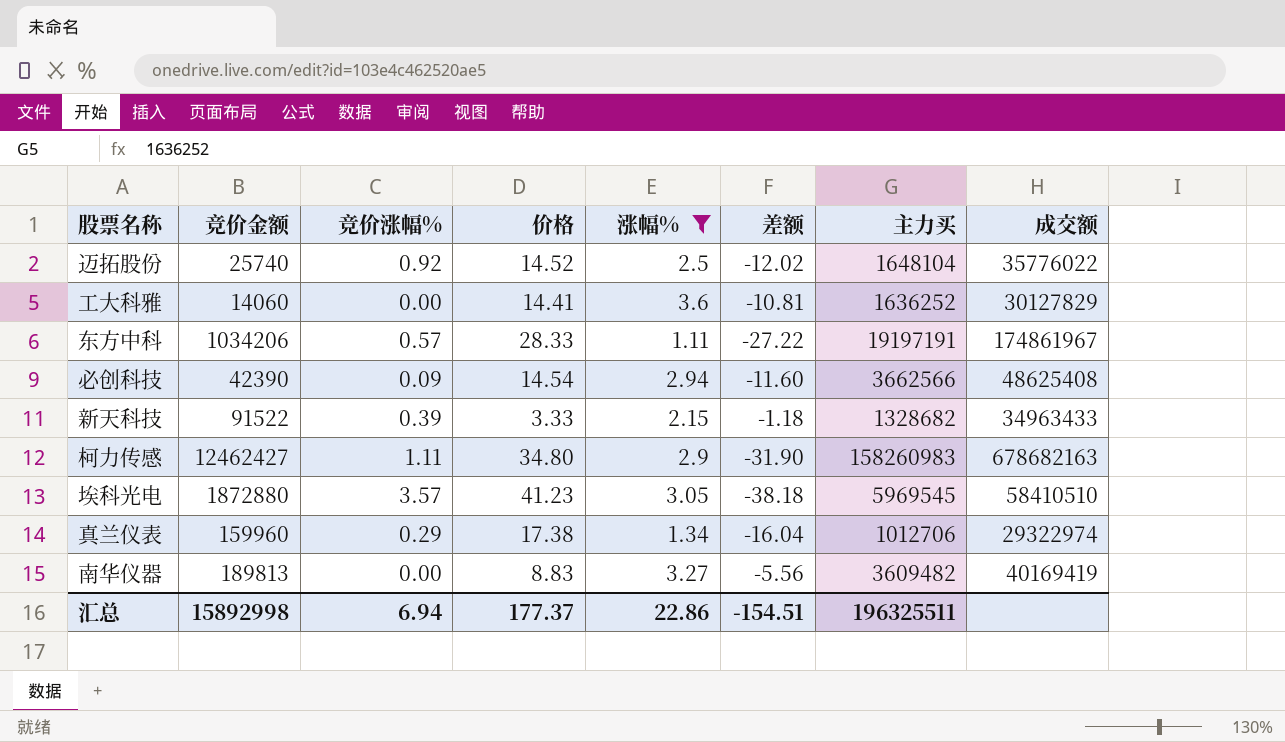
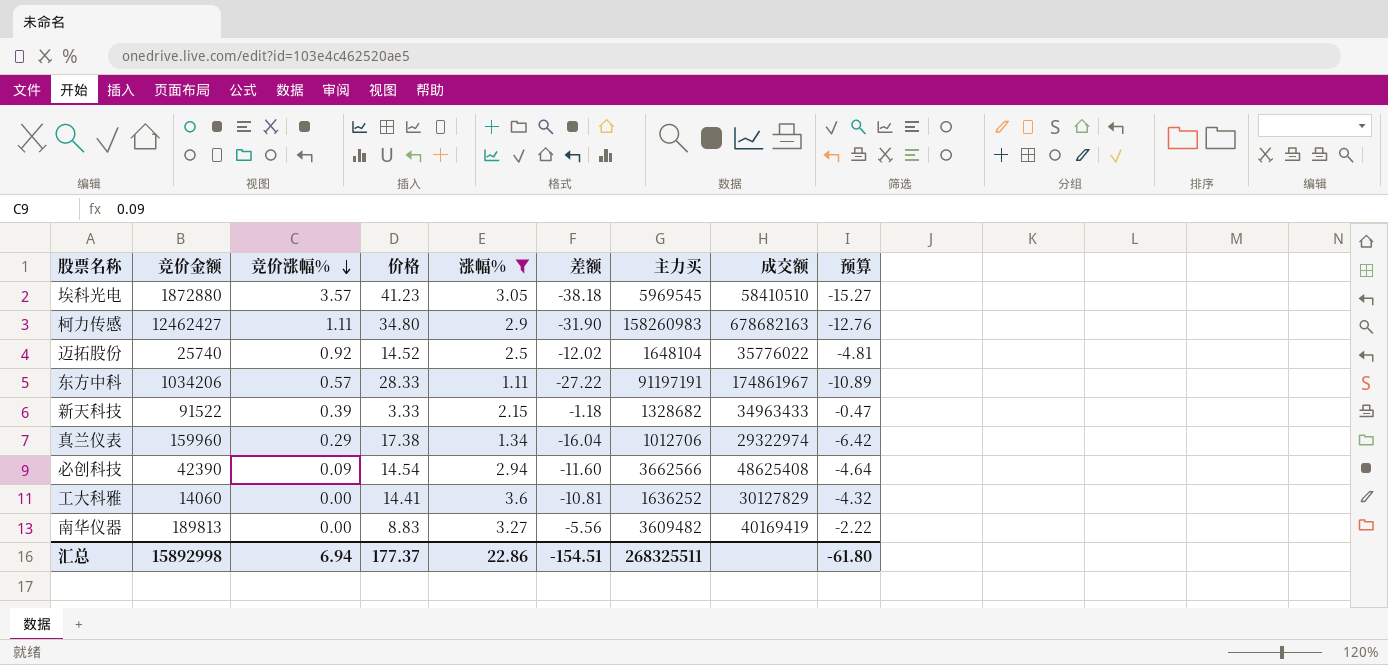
row order: none -> 竞价涨幅% descending
column 预算 | formula: none -> [差额] * 0.4
东方中科 | 主力买: 19197191 -> 91197191
汇总 | 主力买: 196325511 -> 268325511

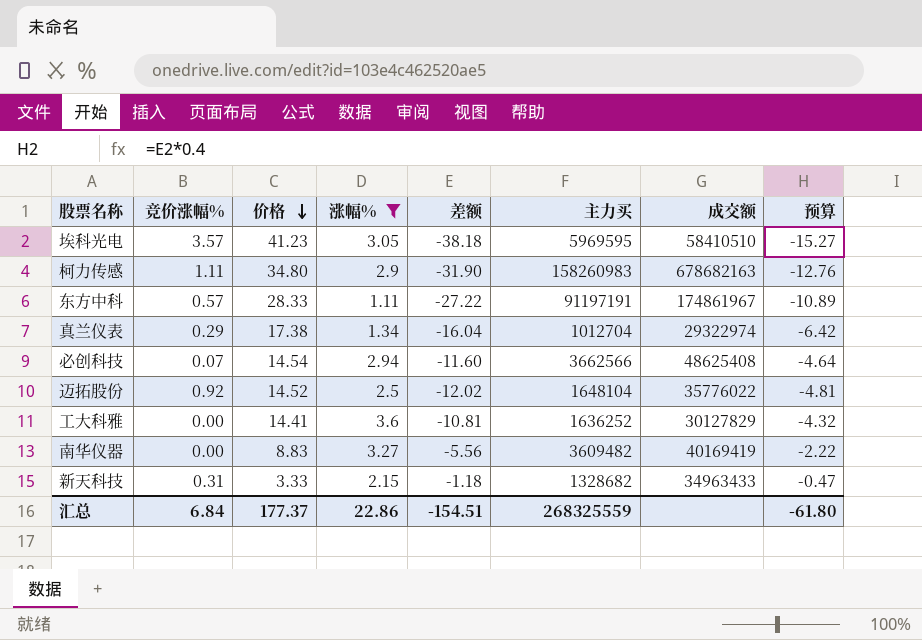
row order: 竞价涨幅% descending -> 价格 descending
column 竞价金额 | position: 2 -> none
埃科光电 | 主力买: 5969545 -> 5969595
真兰仪表 | 主力买: 1012706 -> 1012704
必创科技 | 竞价涨幅%: 0.09 -> 0.07
新天科技 | 竞价涨幅%: 0.39 -> 0.31
汇总 | 竞价涨幅%: 6.94 -> 6.84
汇总 | 主力买: 268325511 -> 268325559

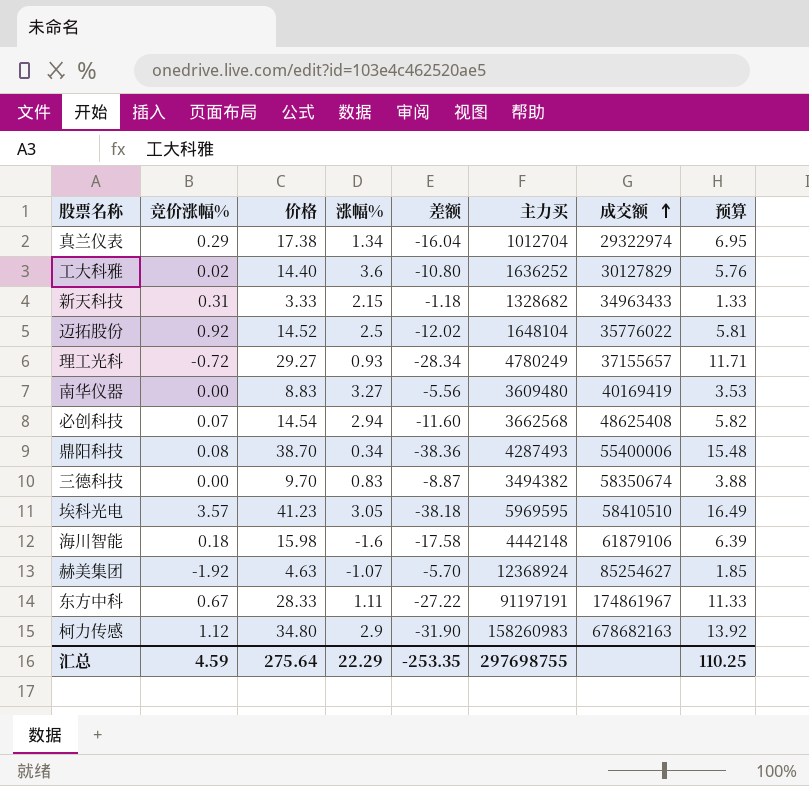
filter: 涨幅% >= 1.11 -> none
row order: 价格 descending -> 成交额 ascending
column 预算 | formula: [差额] * 0.4 -> [价格] * 0.4
工大科雅 | 竞价涨幅%: 0.00 -> 0.02
工大科雅 | 价格: 14.41 -> 14.40
工大科雅 | 差额: -10.81 -> -10.80
南华仪器 | 主力买: 3609482 -> 3609480
必创科技 | 主力买: 3662566 -> 3662568
东方中科 | 竞价涨幅%: 0.57 -> 0.67
柯力传感 | 竞价涨幅%: 1.11 -> 1.12
汇总 | 竞价涨幅%: 6.84 -> 4.59
汇总 | 价格: 177.37 -> 275.64
汇总 | 涨幅%: 22.86 -> 22.29
汇总 | 差额: -154.51 -> -253.35
汇总 | 主力买: 268325559 -> 297698755
汇总 | 预算: -61.80 -> 110.25

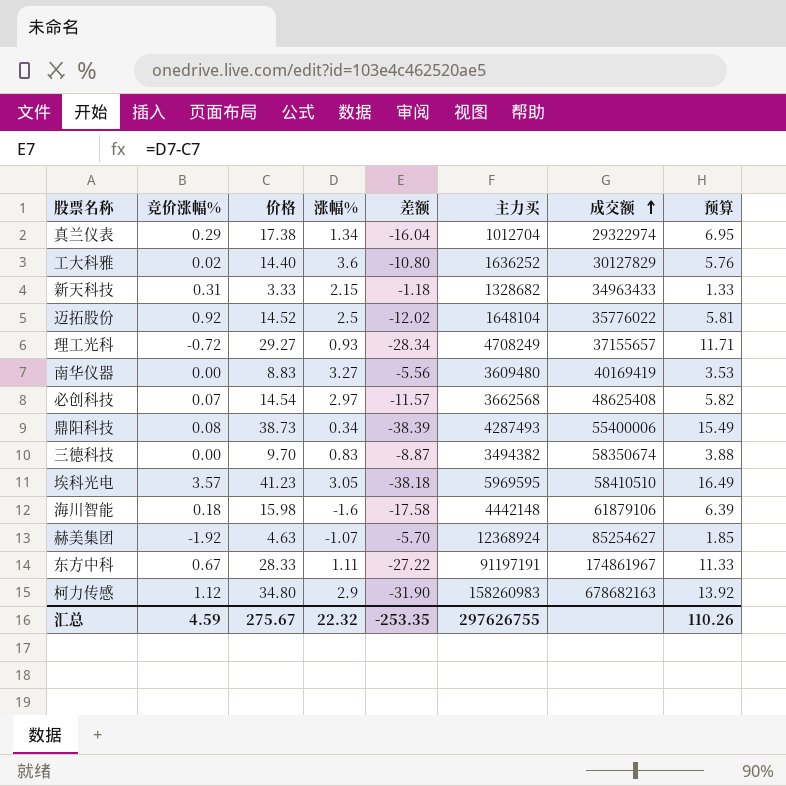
理工光科 | 主力买: 4780249 -> 4708249
必创科技 | 涨幅%: 2.94 -> 2.97
必创科技 | 差额: -11.60 -> -11.57
鼎阳科技 | 价格: 38.70 -> 38.73
鼎阳科技 | 差额: -38.36 -> -38.39
鼎阳科技 | 预算: 15.48 -> 15.49
汇总 | 价格: 275.64 -> 275.67
汇总 | 涨幅%: 22.29 -> 22.32
汇总 | 主力买: 297698755 -> 297626755
汇总 | 预算: 110.25 -> 110.26

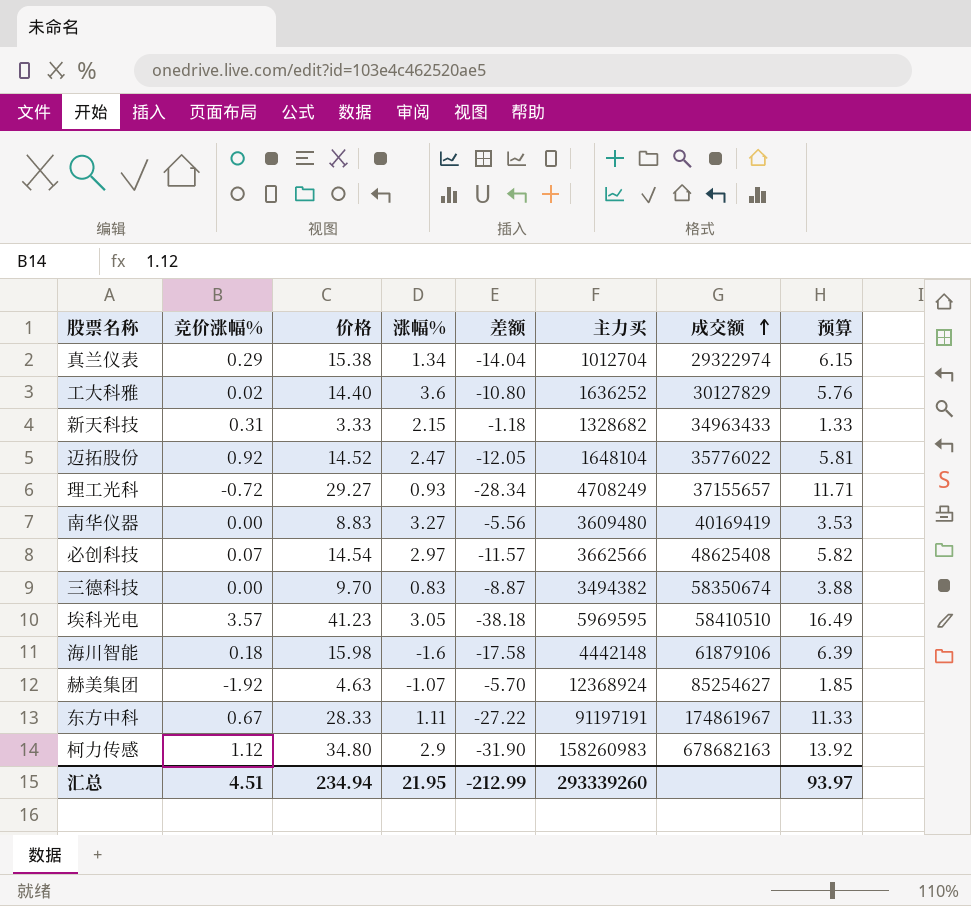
row 鼎阳科技: 0.08 | 38.73 | 0.34 | -38.39 | 4287493 | 55400006 | 15.49 -> none
真兰仪表 | 价格: 17.38 -> 15.38
真兰仪表 | 差额: -16.04 -> -14.04
真兰仪表 | 预算: 6.95 -> 6.15
迈拓股份 | 涨幅%: 2.5 -> 2.47
迈拓股份 | 差额: -12.02 -> -12.05
必创科技 | 主力买: 3662568 -> 3662566
汇总 | 竞价涨幅%: 4.59 -> 4.51
汇总 | 价格: 275.67 -> 234.94
汇总 | 涨幅%: 22.32 -> 21.95
汇总 | 差额: -253.35 -> -212.99
汇总 | 主力买: 297626755 -> 293339260
汇总 | 预算: 110.26 -> 93.97

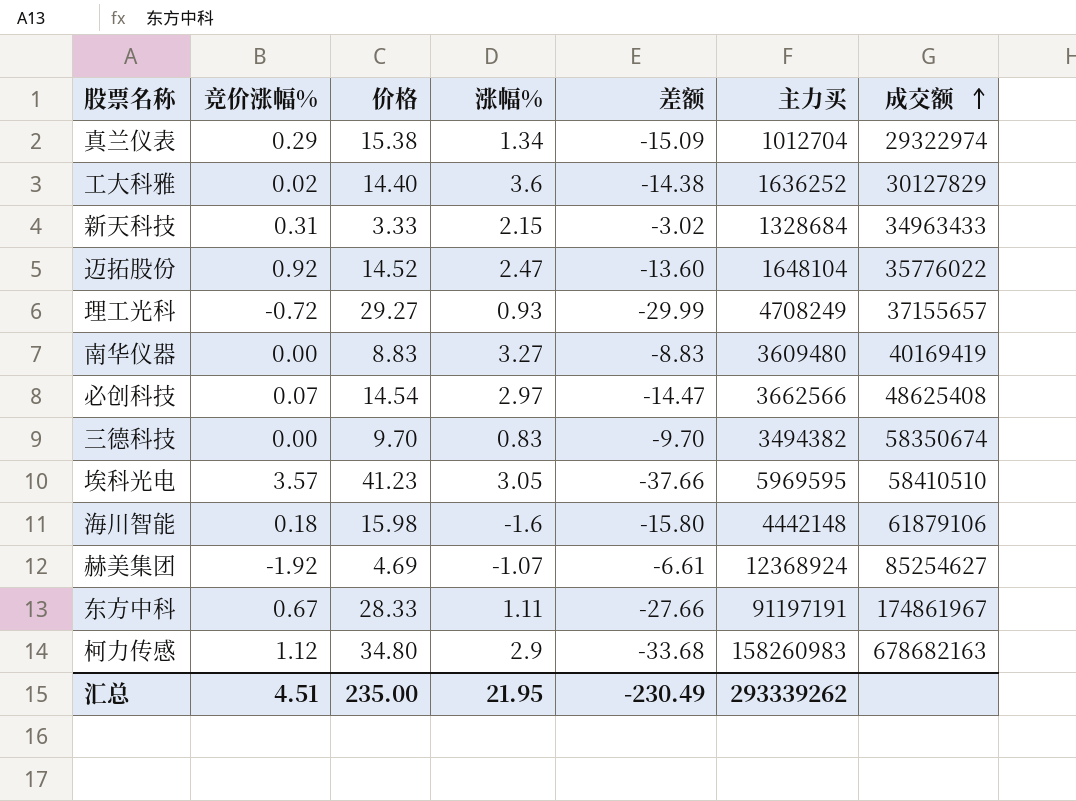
column 预算 | formula: [价格] * 0.4 -> none
column 差额 | formula: [涨幅%] - [价格] -> [竞价涨幅%] - [价格]
新天科技 | 主力买: 1328682 -> 1328684
赫美集团 | 价格: 4.63 -> 4.69
汇总 | 价格: 234.94 -> 235.00
汇总 | 差额: -212.99 -> -230.49
汇总 | 主力买: 293339260 -> 293339262

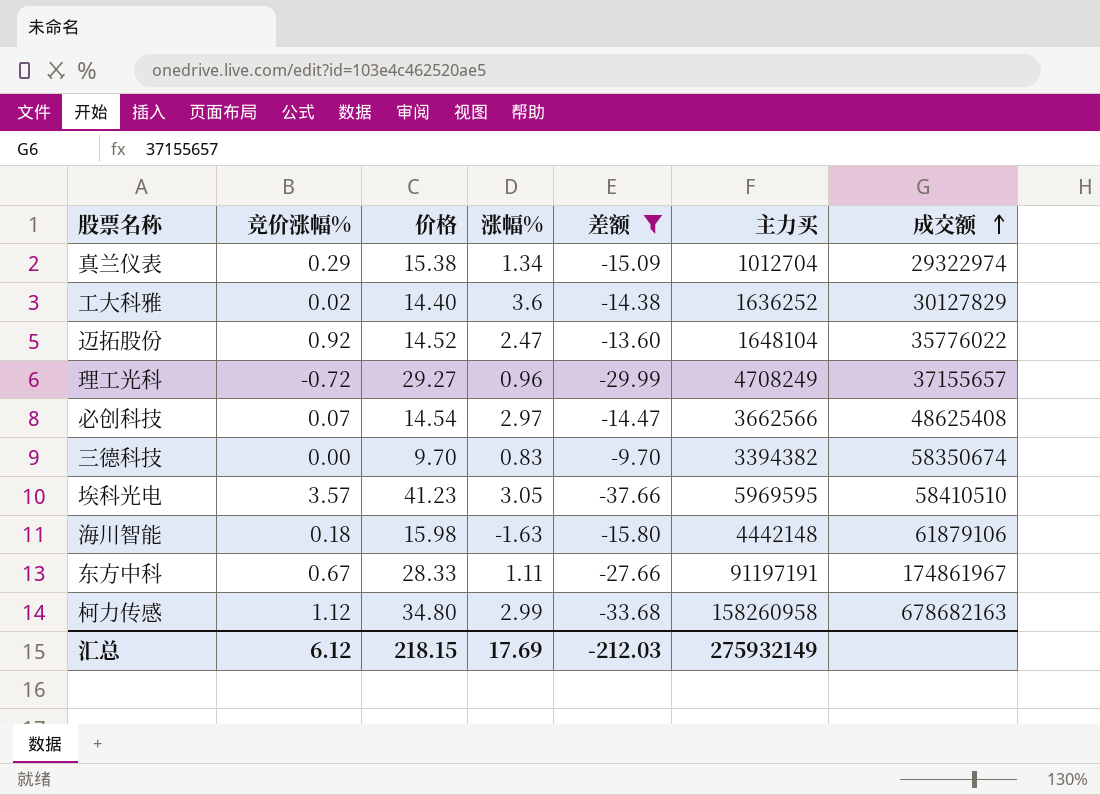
filter: none -> 差额 <= -9.70
理工光科 | 涨幅%: 0.93 -> 0.96
三德科技 | 主力买: 3494382 -> 3394382
海川智能 | 涨幅%: -1.6 -> -1.63
柯力传感 | 涨幅%: 2.9 -> 2.99
柯力传感 | 主力买: 158260983 -> 158260958
汇总 | 竞价涨幅%: 4.51 -> 6.12
汇总 | 价格: 235.00 -> 218.15
汇总 | 涨幅%: 21.95 -> 17.69
汇总 | 差额: -230.49 -> -212.03
汇总 | 主力买: 293339262 -> 275932149

